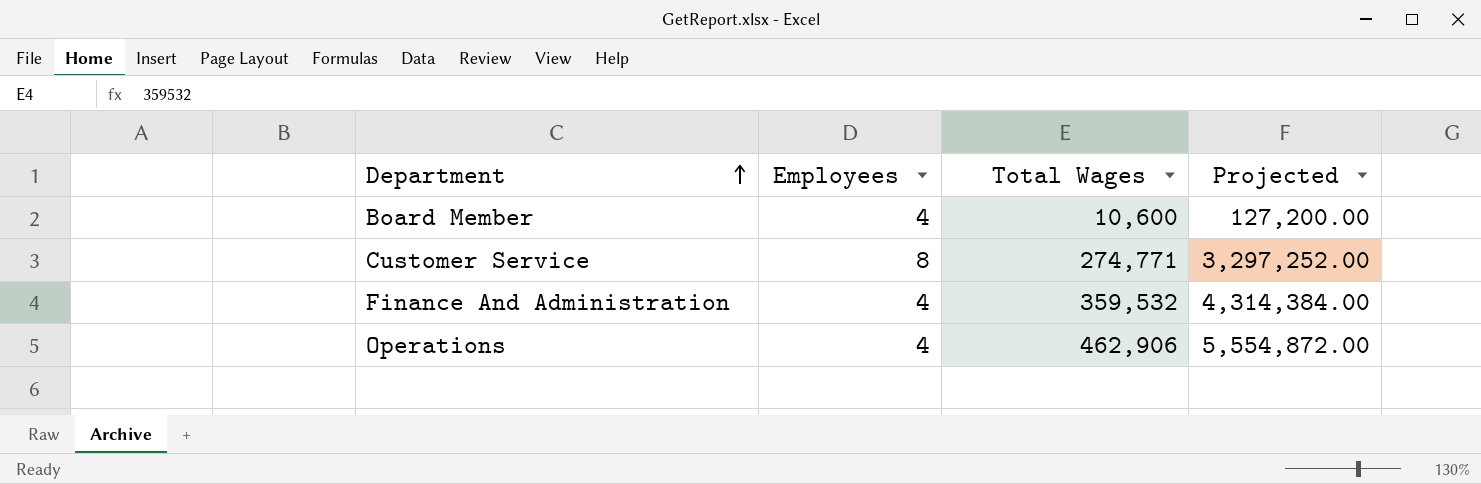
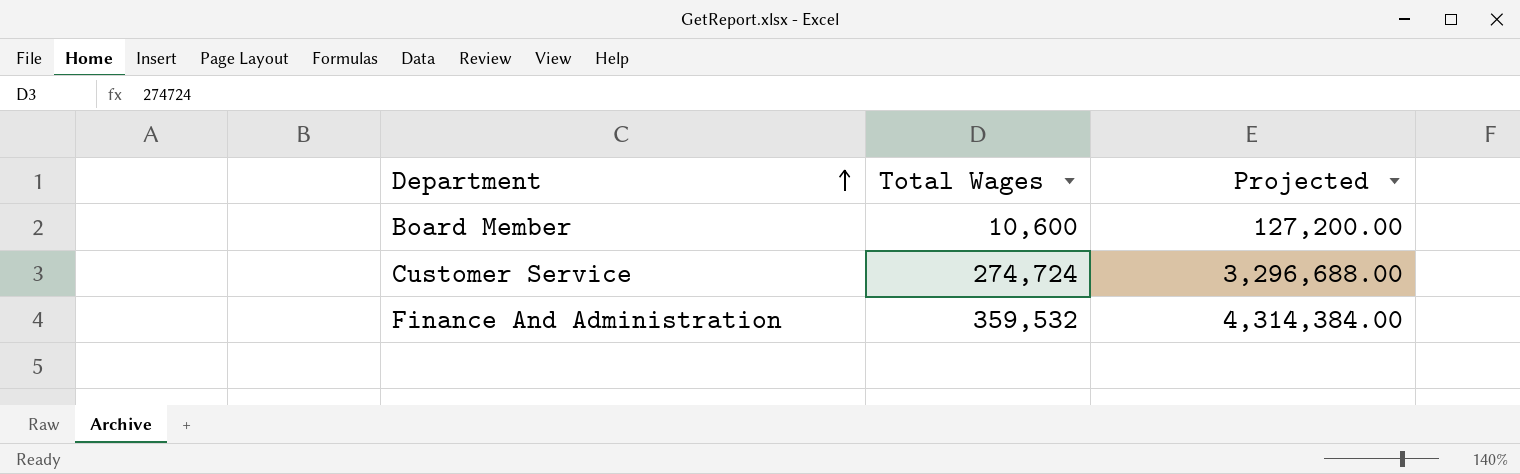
column Employees | position: 2 -> none
row Operations: 4 | 462,906 | 5,554,872.00 -> none
Customer Service | Total Wages: 274,771 -> 274,724
Customer Service | Projected: 3,297,252.00 -> 3,296,688.00

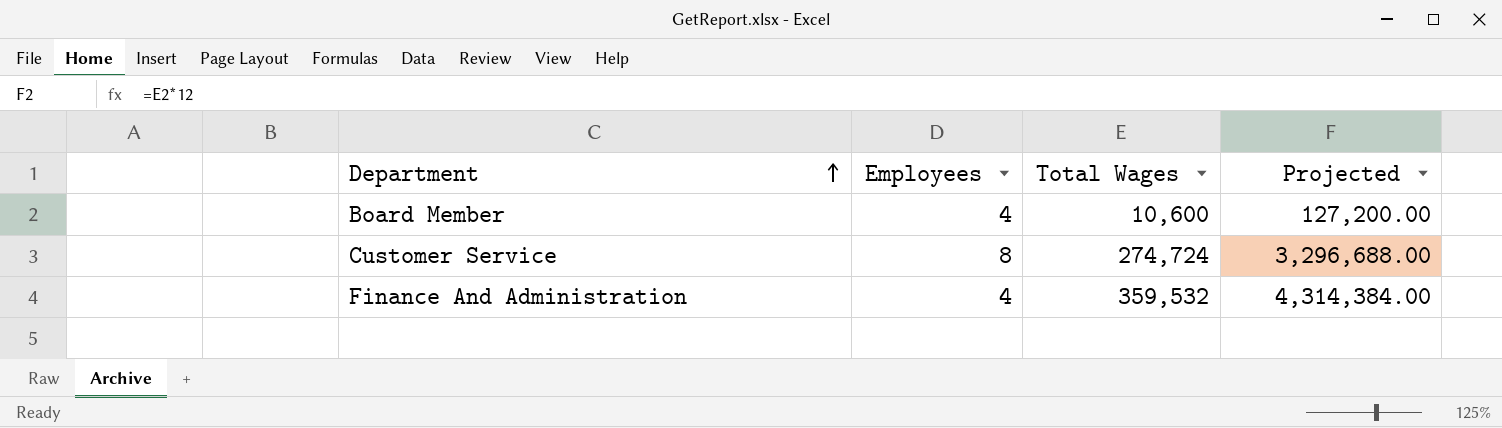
column Employees | position: none -> 2

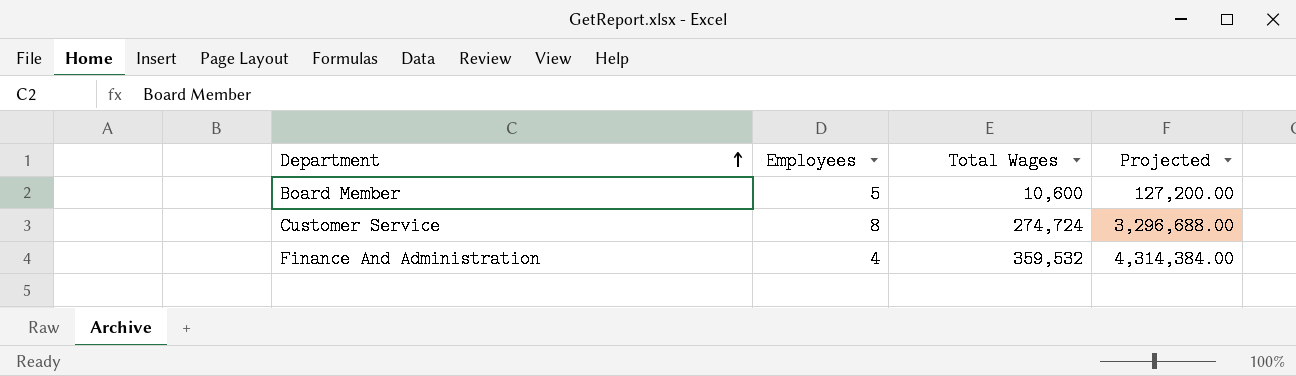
Board Member | Employees: 4 -> 5

